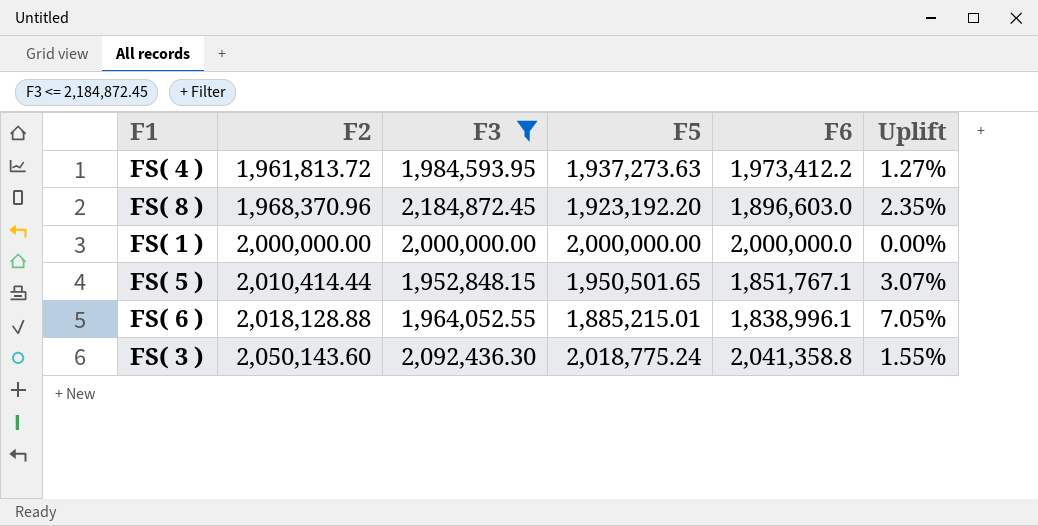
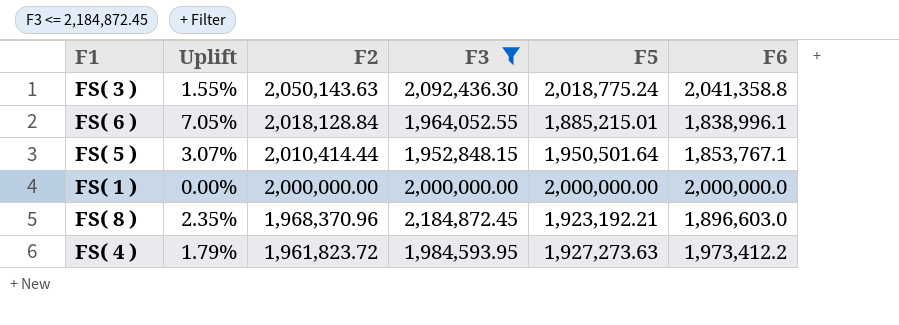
row order: F2 ascending -> F2 descending
column Uplift | position: 6 -> 2
FS( 3 ) | F2: 2,050,143.60 -> 2,050,143.63
FS( 6 ) | F2: 2,018,128.88 -> 2,018,128.84
FS( 5 ) | F5: 1,950,501.65 -> 1,950,501.64
FS( 5 ) | F6: 1,851,767.1 -> 1,853,767.1
FS( 8 ) | F5: 1,923,192.20 -> 1,923,192.21
FS( 4 ) | Uplift: 1.27% -> 1.79%
FS( 4 ) | F2: 1,961,813.72 -> 1,961,823.72
FS( 4 ) | F5: 1,937,273.63 -> 1,927,273.63

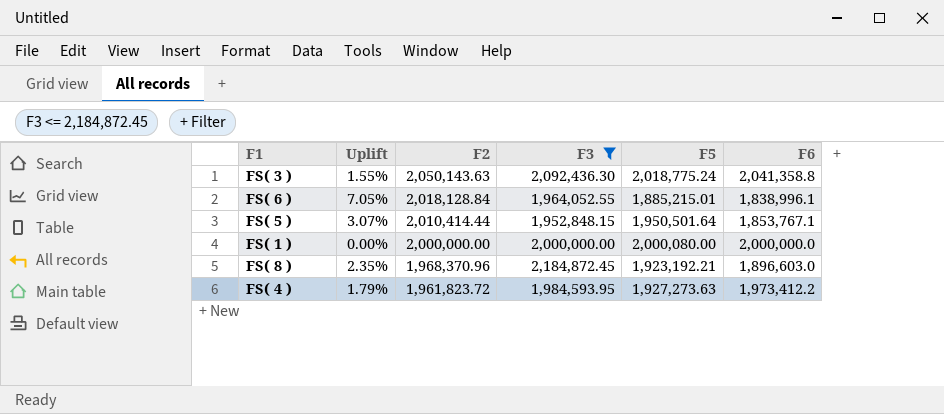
FS( 1 ) | F5: 2,000,000.00 -> 2,000,080.00

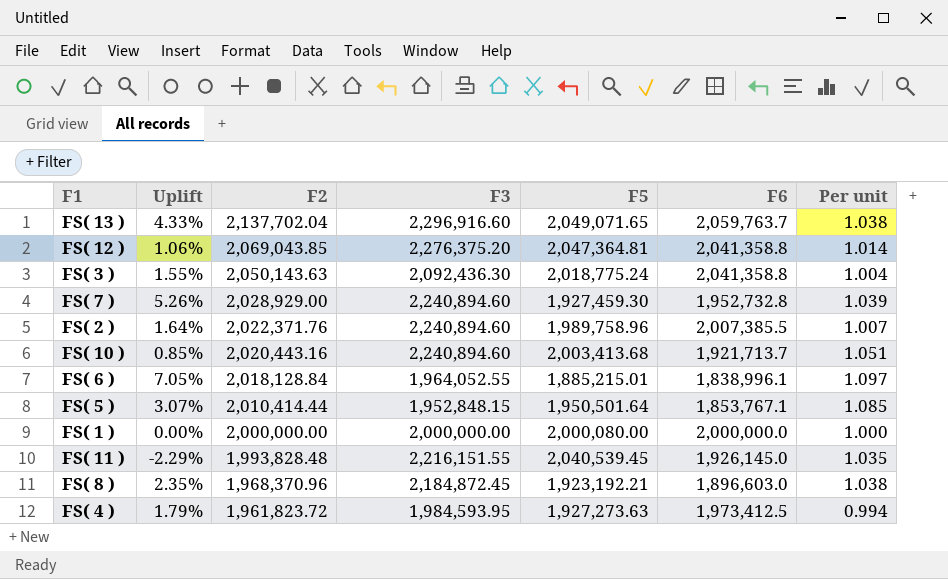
filter: F3 <= 2,184,872.45 -> none
column Per unit | formula: none -> [F2] / [F6]
FS( 4 ) | F6: 1,973,412.2 -> 1,973,412.5

